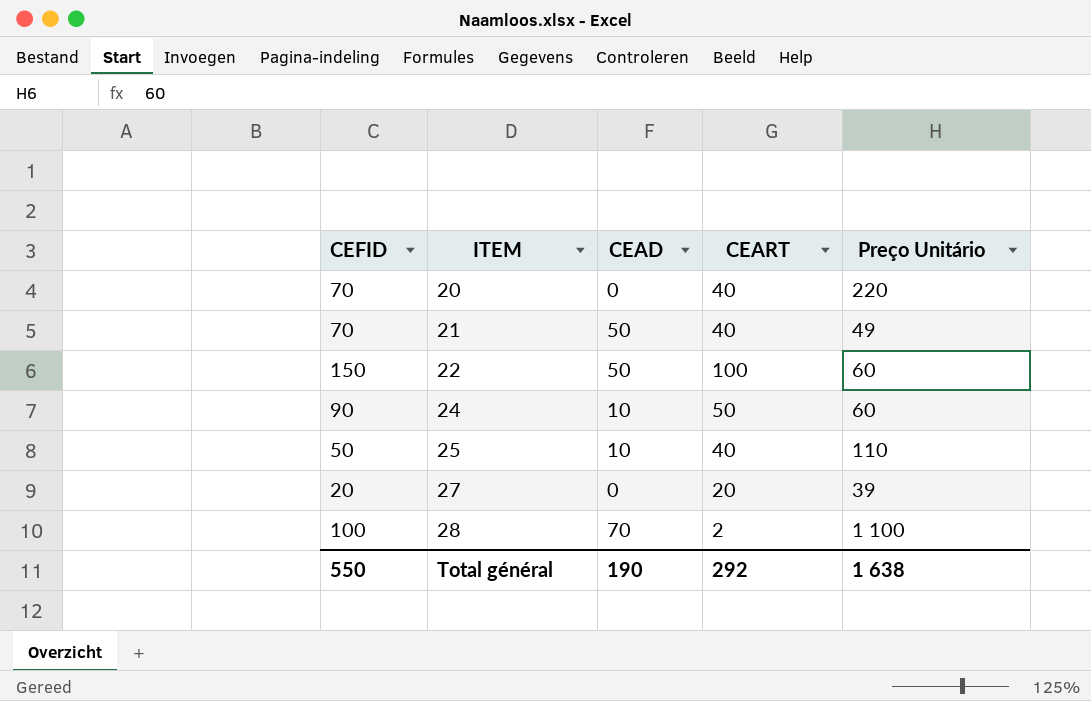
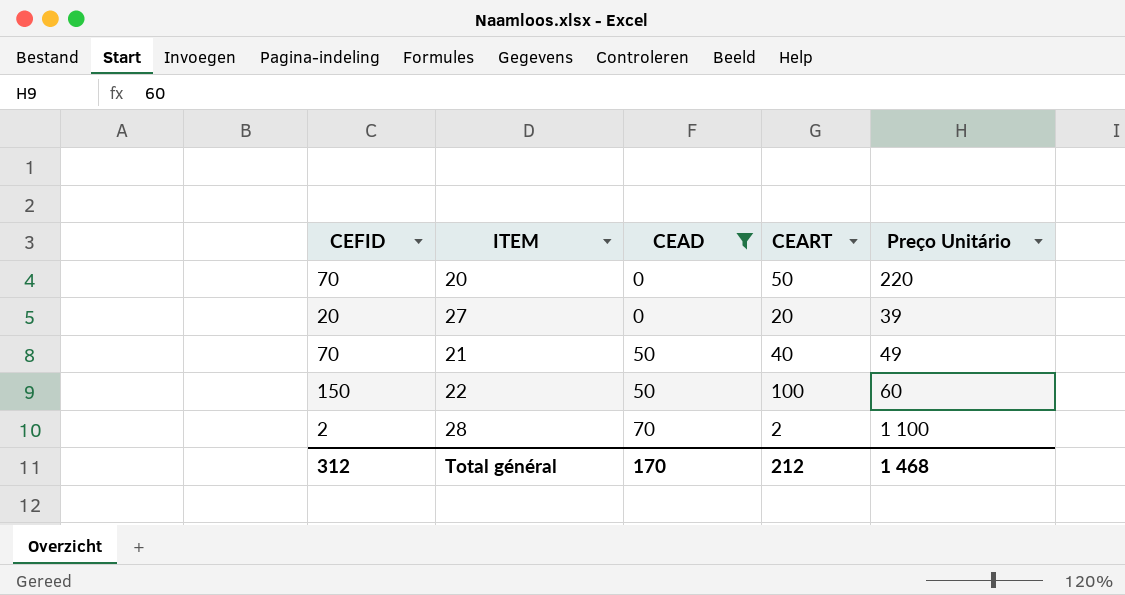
filter: none -> CEAD != 10
row order: ITEM ascending -> CEAD ascending
20 | CEART: 40 -> 50
28 | CEFID: 100 -> 2
Total général | CEFID: 550 -> 312
Total général | CEAD: 190 -> 170
Total général | CEART: 292 -> 212
Total général | Preço Unitário: 1 638 -> 1 468

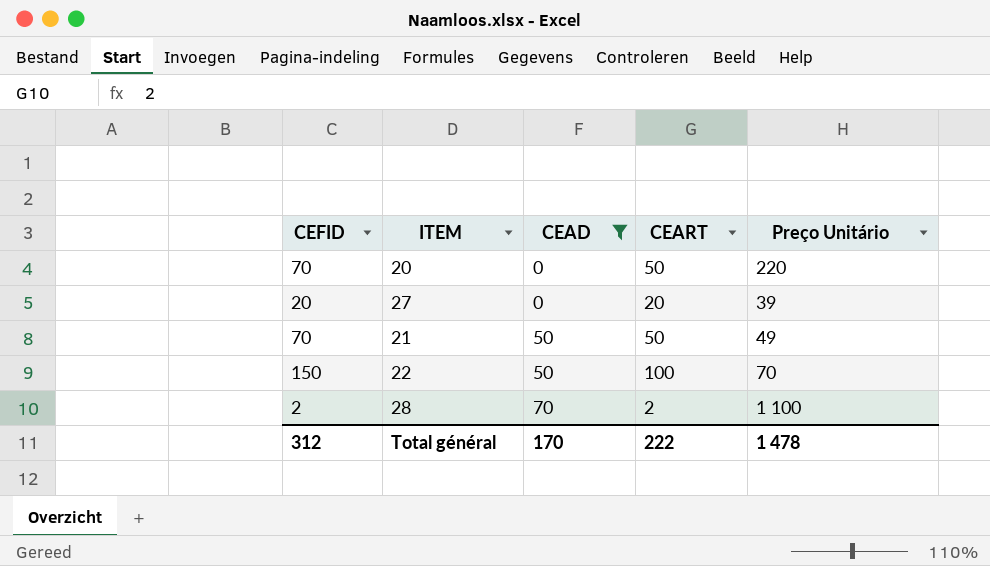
21 | CEART: 40 -> 50
22 | Preço Unitário: 60 -> 70
Total général | CEART: 212 -> 222
Total général | Preço Unitário: 1 468 -> 1 478

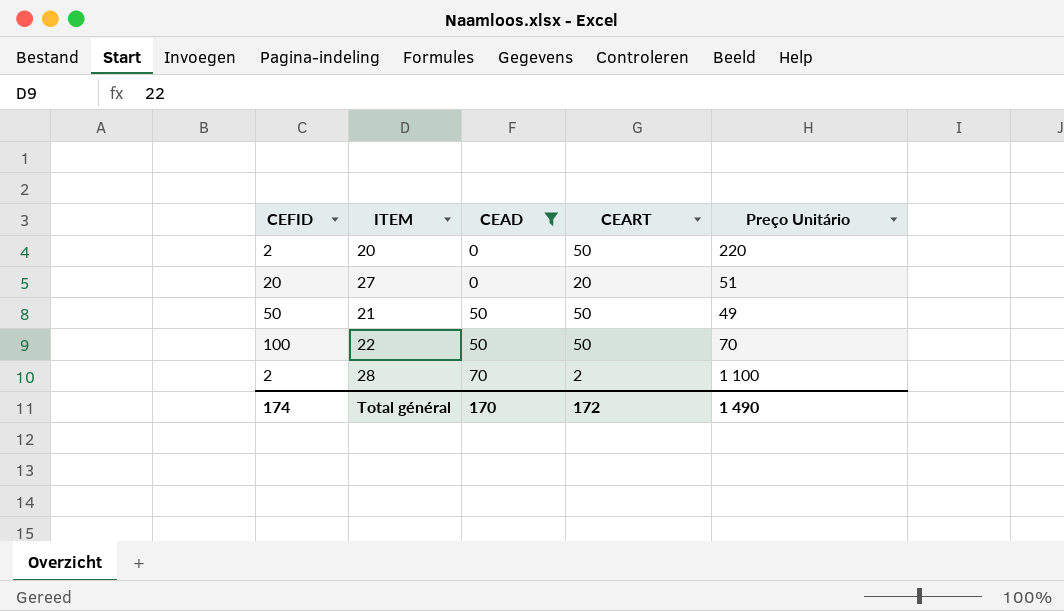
20 | CEFID: 70 -> 2
27 | Preço Unitário: 39 -> 51
21 | CEFID: 70 -> 50
22 | CEFID: 150 -> 100
22 | CEART: 100 -> 50
Total général | CEFID: 312 -> 174
Total général | CEART: 222 -> 172
Total général | Preço Unitário: 1 478 -> 1 490

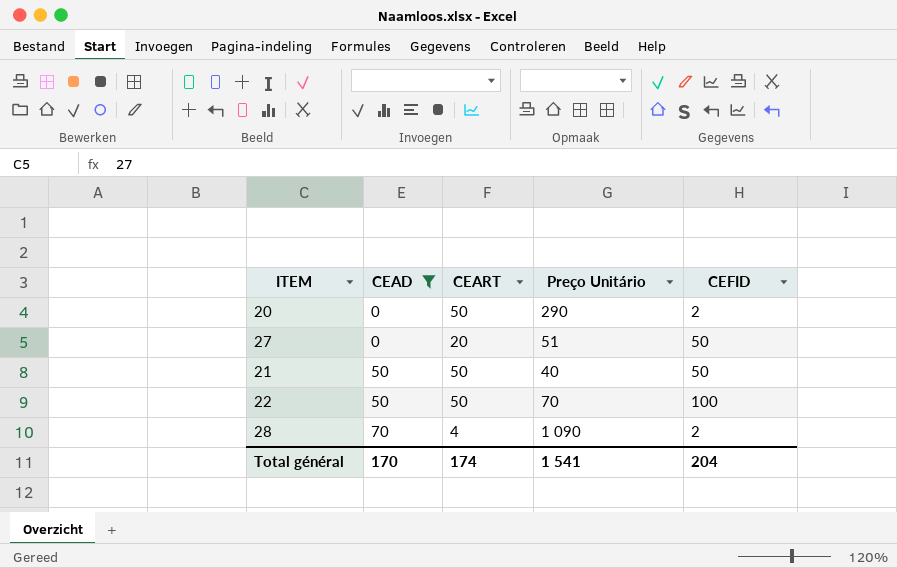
column CEFID | position: 1 -> 5
20 | Preço Unitário: 220 -> 290
27 | CEFID: 20 -> 50
21 | Preço Unitário: 49 -> 40
28 | CEART: 2 -> 4
28 | Preço Unitário: 1 100 -> 1 090
Total général | CEART: 172 -> 174
Total général | Preço Unitário: 1 490 -> 1 541
Total général | CEFID: 174 -> 204

